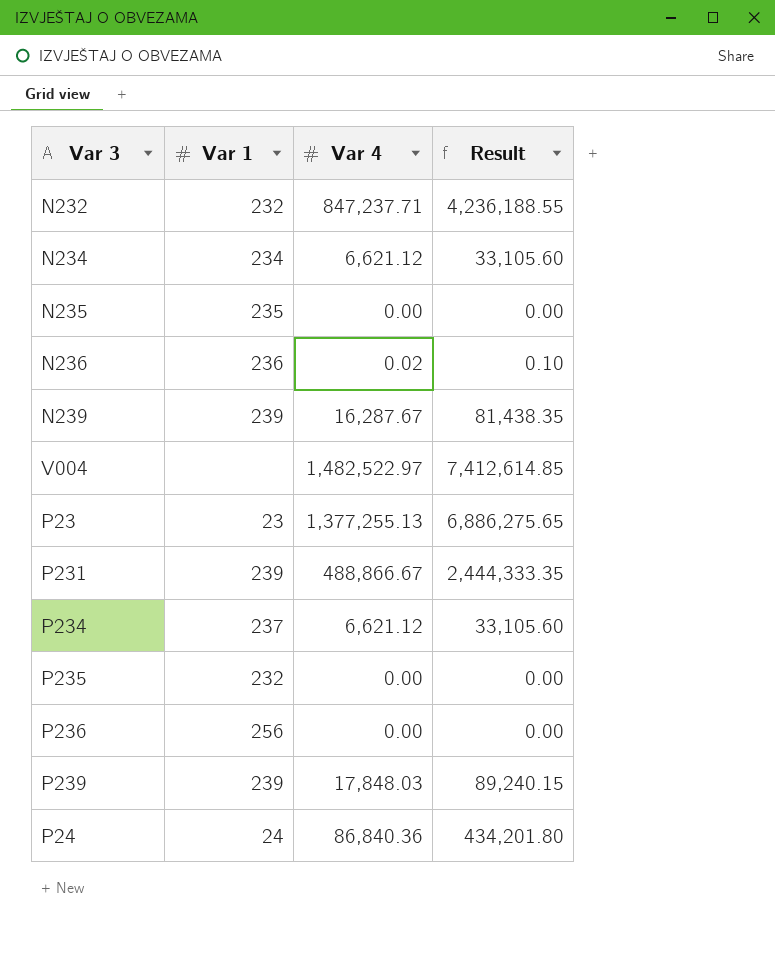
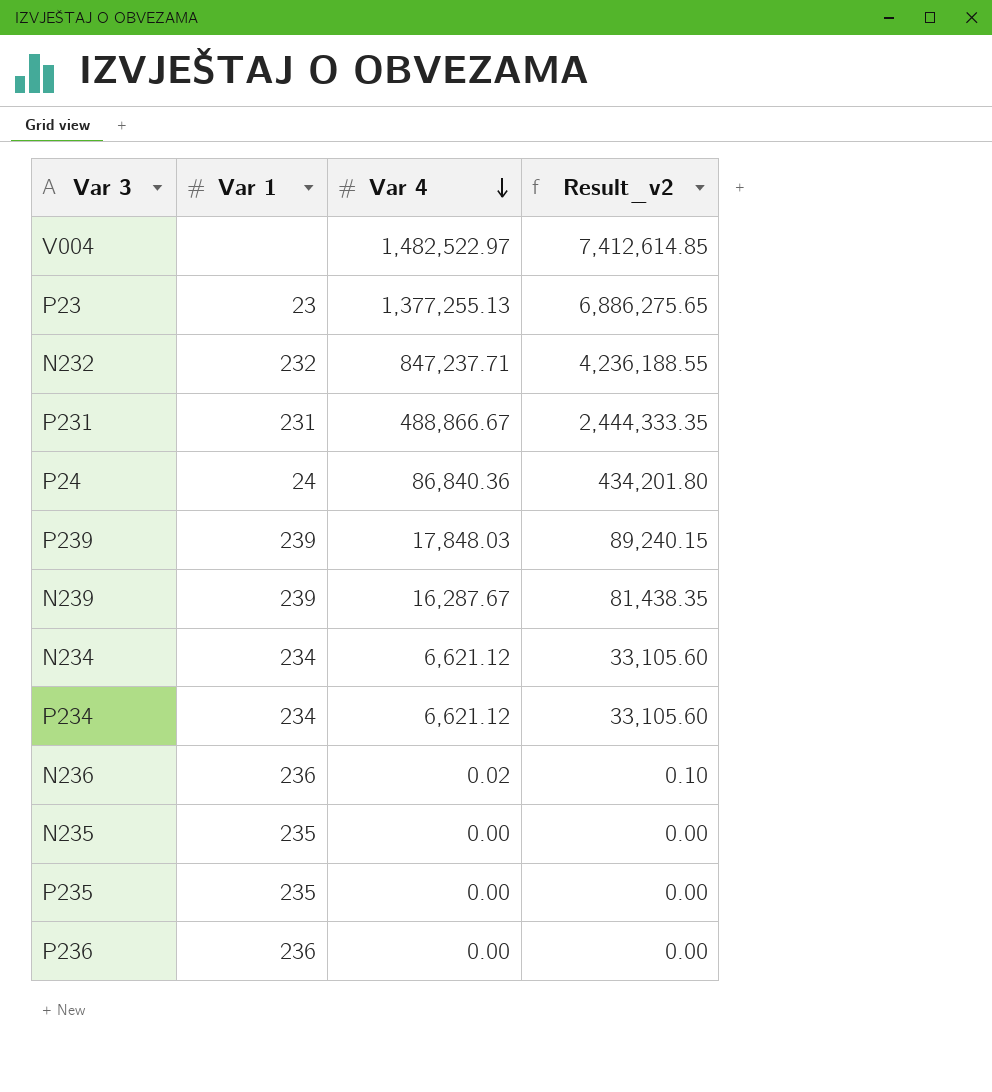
row order: none -> Var 4 descending
column name: Result -> Result_v2
P231 | Var 1: 239 -> 231
P234 | Var 1: 237 -> 234
P235 | Var 1: 232 -> 235
P236 | Var 1: 256 -> 236

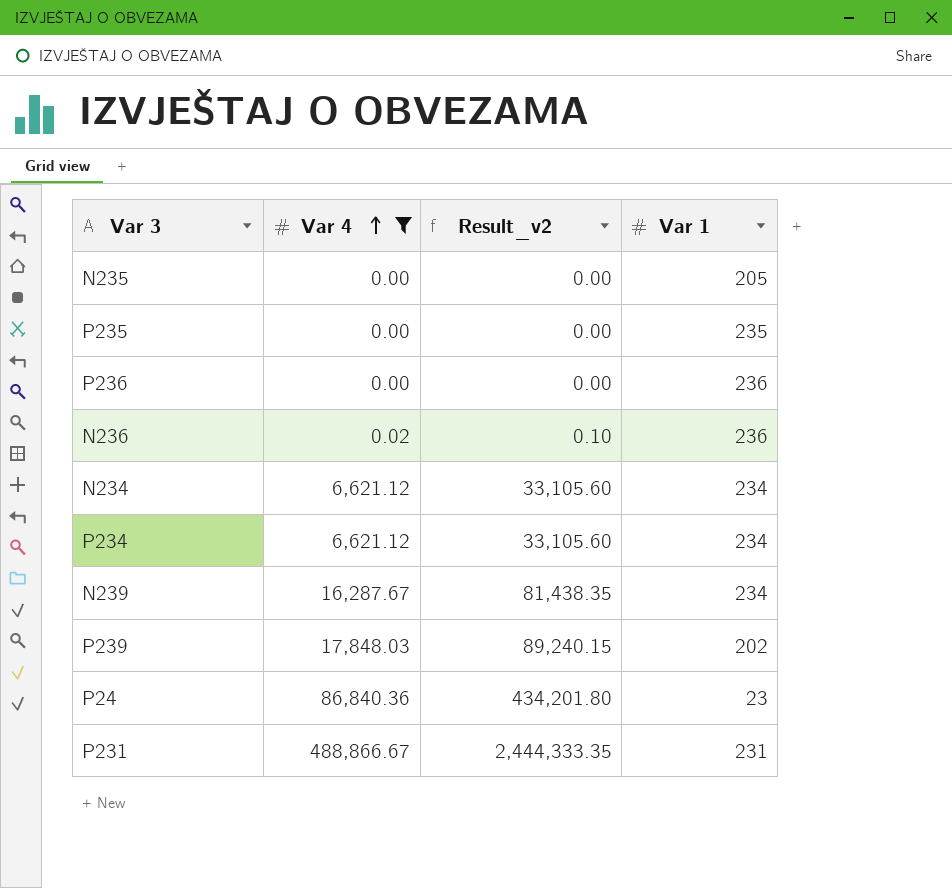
filter: none -> Var 4 <= 488,866.67
row order: Var 4 descending -> Var 4 ascending
column Var 1 | position: 2 -> 4
N235 | Var 1: 235 -> 205
N239 | Var 1: 239 -> 234
P239 | Var 1: 239 -> 202
P24 | Var 1: 24 -> 23

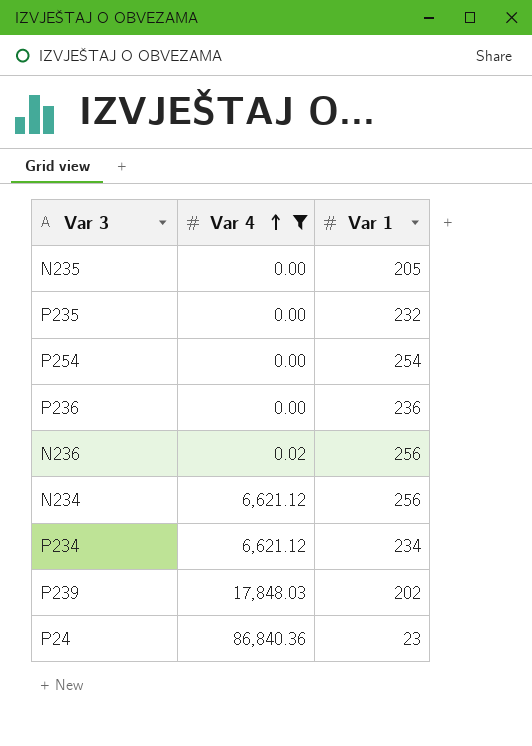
column Result_v2 | formula: [Var 4] * 5 -> none
row N239: 16,287.67 | 81,438.35 | 234 -> none
row P231: 488,866.67 | 2,444,333.35 | 231 -> none
P235 | Var 1: 235 -> 232
row P254: none -> 0.00 | 254
N236 | Var 1: 236 -> 256
N234 | Var 1: 234 -> 256

